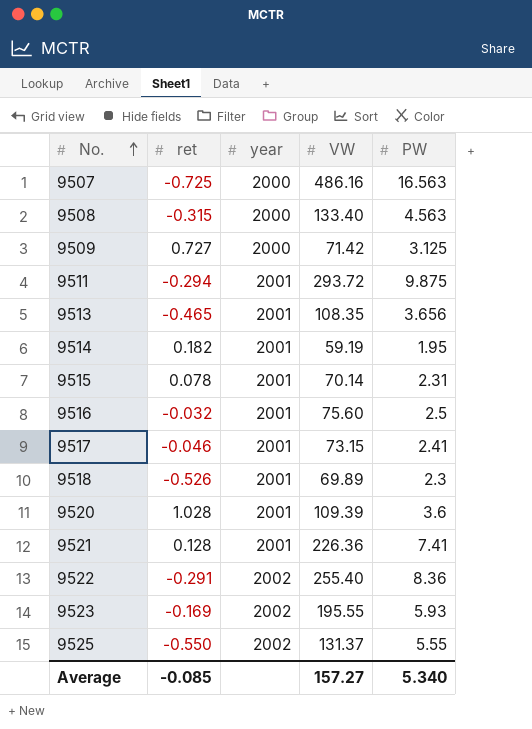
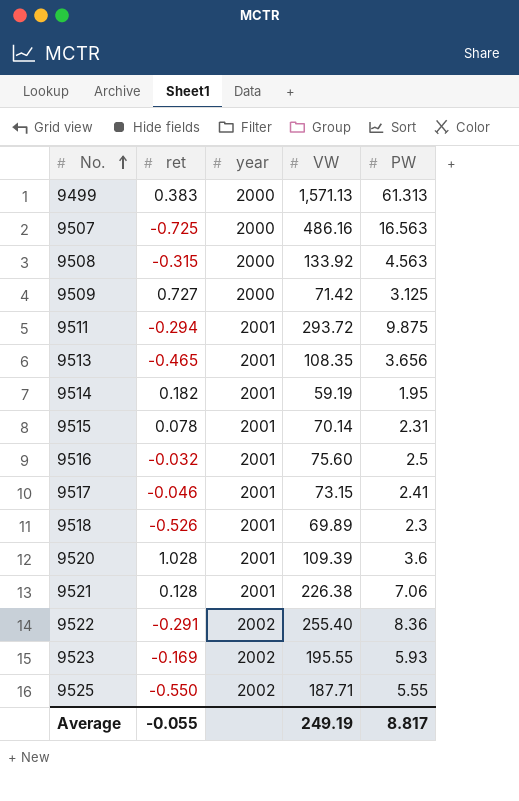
row 9499: none -> 0.383 | 2000 | 1,571.13 | 61.313
9508 | VW: 133.40 -> 133.92
9521 | VW: 226.36 -> 226.38
9521 | PW: 7.41 -> 7.06
9525 | VW: 131.37 -> 187.71
Average | ret: -0.085 -> -0.055
Average | VW: 157.27 -> 249.19
Average | PW: 5.340 -> 8.817

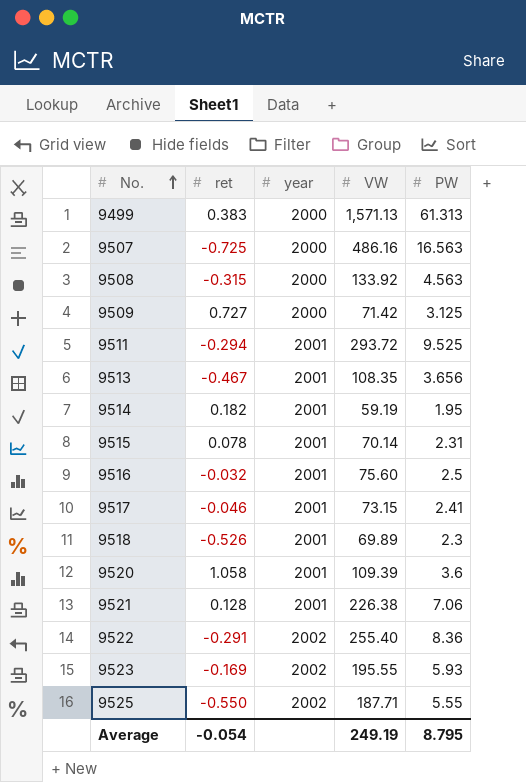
9511 | PW: 9.875 -> 9.525
9513 | ret: -0.465 -> -0.467
9520 | ret: 1.028 -> 1.058
Average | ret: -0.055 -> -0.054
Average | PW: 8.817 -> 8.795

